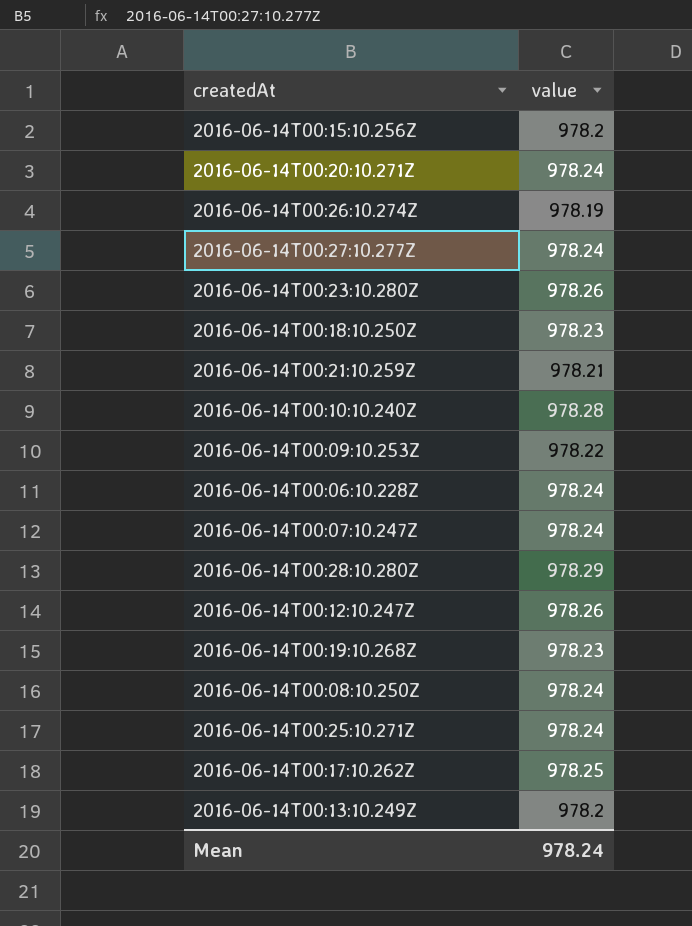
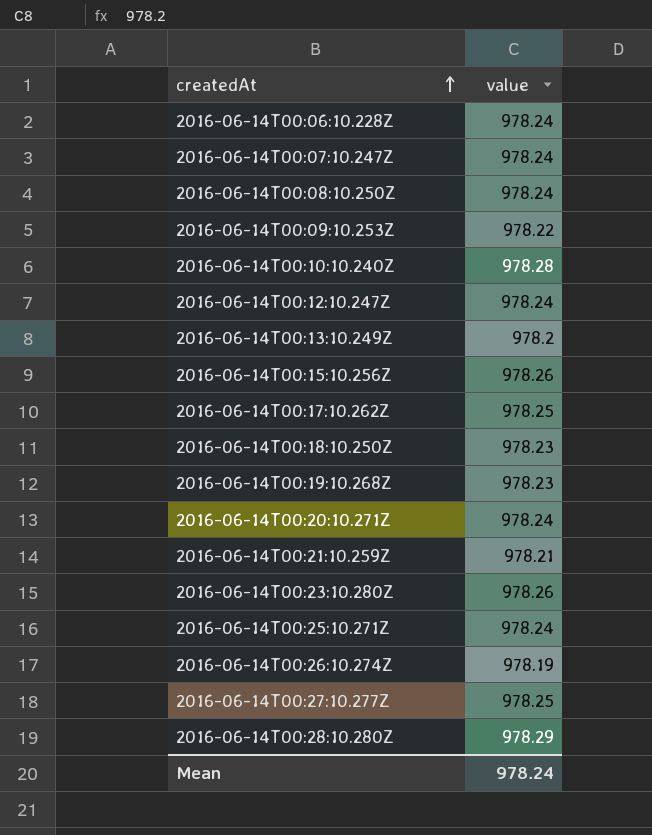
row order: none -> createdAt ascending
2016-06-14T00:12:10.247Z | value: 978.26 -> 978.24
2016-06-14T00:15:10.256Z | value: 978.2 -> 978.26
2016-06-14T00:27:10.277Z | value: 978.24 -> 978.25

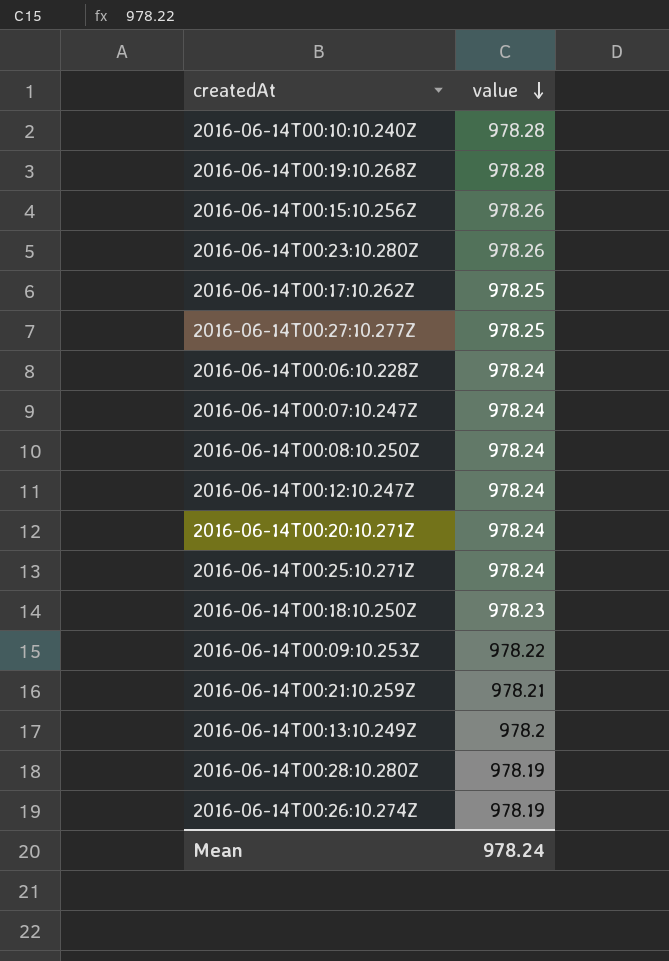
row order: createdAt ascending -> value descending
2016-06-14T00:19:10.268Z | value: 978.23 -> 978.28
2016-06-14T00:28:10.280Z | value: 978.29 -> 978.19

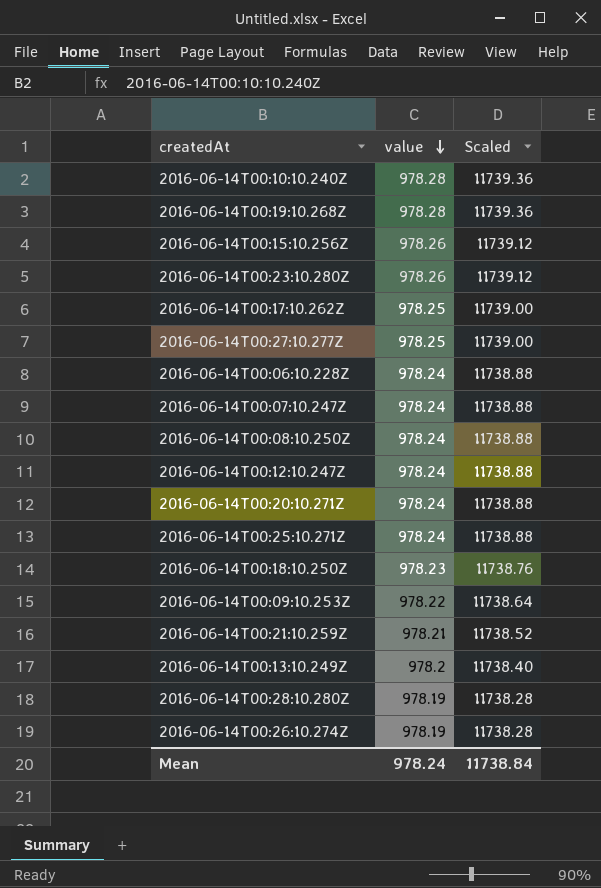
column Scaled | formula: none -> [value] * 12

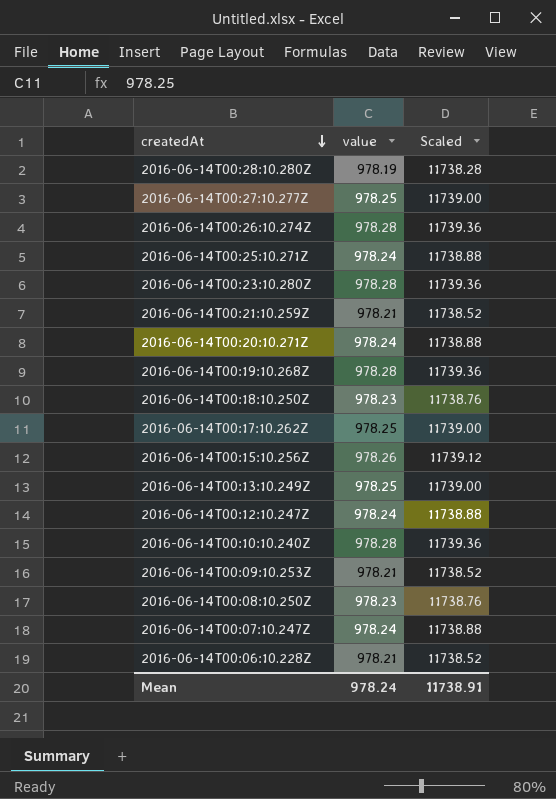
row order: value descending -> createdAt descending
2016-06-14T00:26:10.274Z | value: 978.19 -> 978.28
2016-06-14T00:26:10.274Z | Scaled: 11738.28 -> 11739.36
2016-06-14T00:23:10.280Z | value: 978.26 -> 978.28
2016-06-14T00:23:10.280Z | Scaled: 11739.12 -> 11739.36
2016-06-14T00:13:10.249Z | value: 978.2 -> 978.25
2016-06-14T00:13:10.249Z | Scaled: 11738.40 -> 11739.00
2016-06-14T00:09:10.253Z | value: 978.22 -> 978.21
2016-06-14T00:09:10.253Z | Scaled: 11738.64 -> 11738.52
2016-06-14T00:08:10.250Z | value: 978.24 -> 978.23
2016-06-14T00:08:10.250Z | Scaled: 11738.88 -> 11738.76
2016-06-14T00:06:10.228Z | value: 978.24 -> 978.21
2016-06-14T00:06:10.228Z | Scaled: 11738.88 -> 11738.52
Mean | Scaled: 11738.84 -> 11738.91

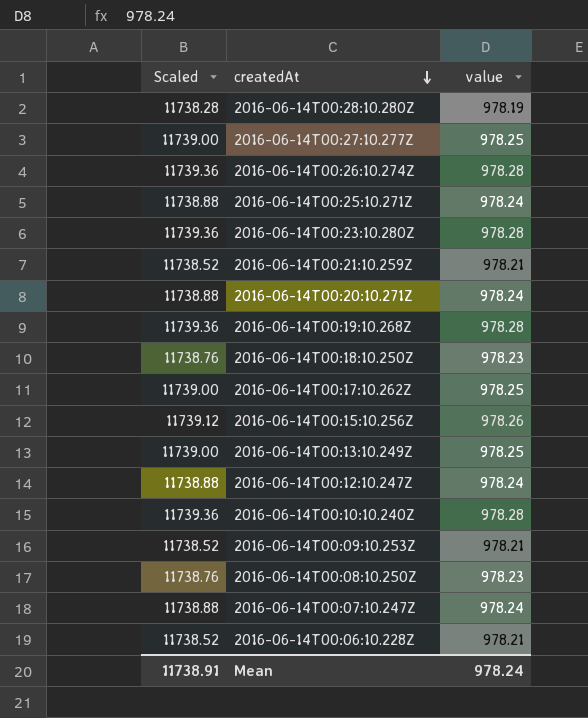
column Scaled | position: 3 -> 1

